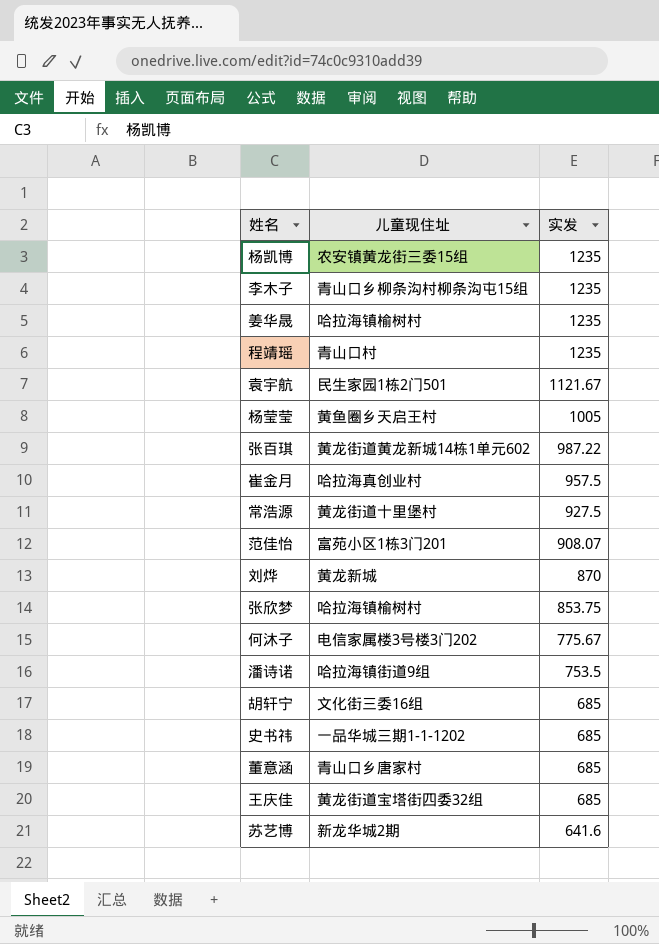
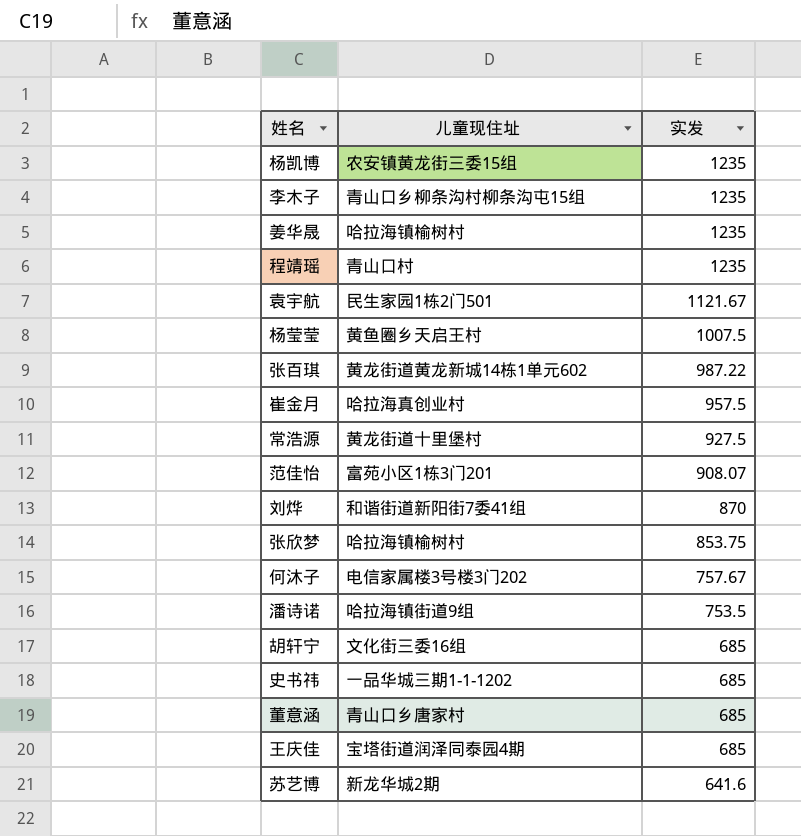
杨莹莹 | 实发: 1005 -> 1007.5
刘烨 | 儿童现住址: 黄龙新城 -> 和谐街道新阳街7委41组
何沐子 | 实发: 775.67 -> 757.67
王庆佳 | 儿童现住址: 黄龙街道宝塔街四委32组 -> 宝塔街道润泽同泰园4期

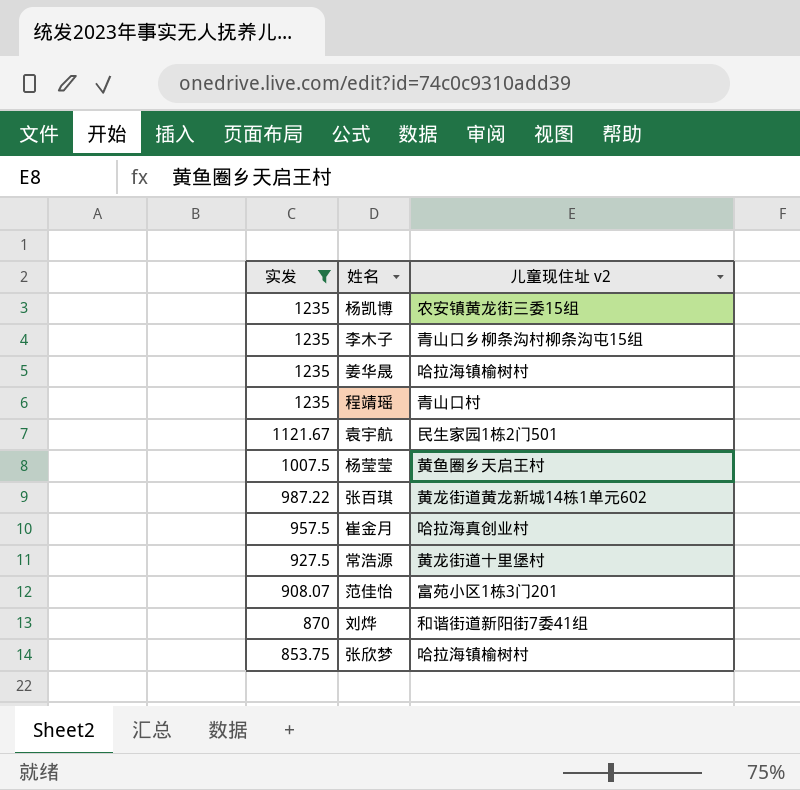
filter: none -> 实发 >= 853.75
column 实发 | position: 3 -> 1
column name: 儿童现住址 -> 儿童现住址 v2

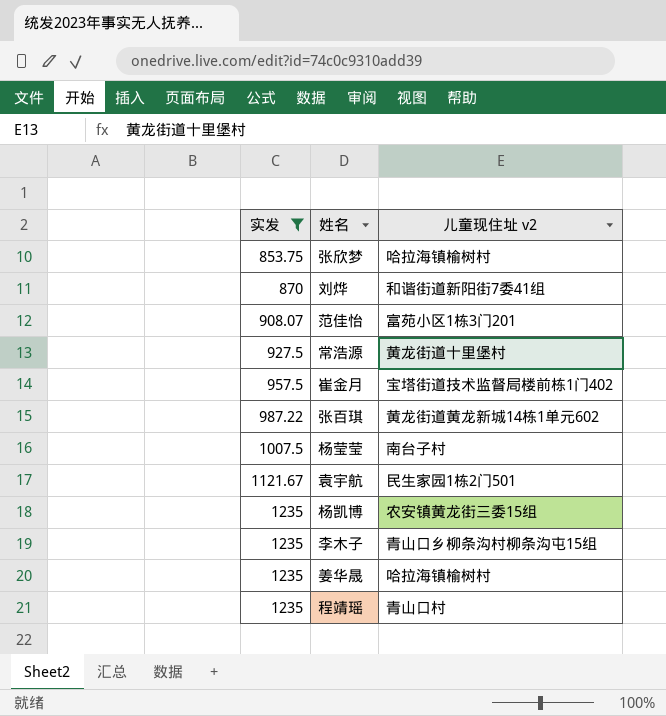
row order: 实发 descending -> 实发 ascending
崔金月 | 儿童现住址 v2: 哈拉海真创业村 -> 宝塔街道技术监督局楼前栋1门402
杨莹莹 | 儿童现住址 v2: 黄鱼圈乡天启王村 -> 南台子村

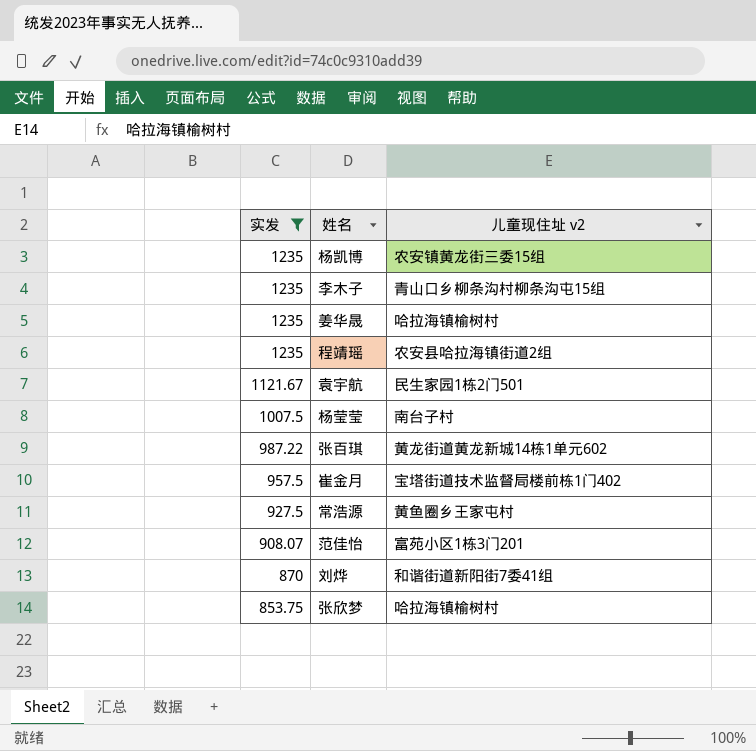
row order: 实发 ascending -> 实发 descending
程靖瑶 | 儿童现住址 v2: 青山口村 -> 农安县哈拉海镇街道2组
常浩源 | 儿童现住址 v2: 黄龙街道十里堡村 -> 黄鱼圈乡王家屯村

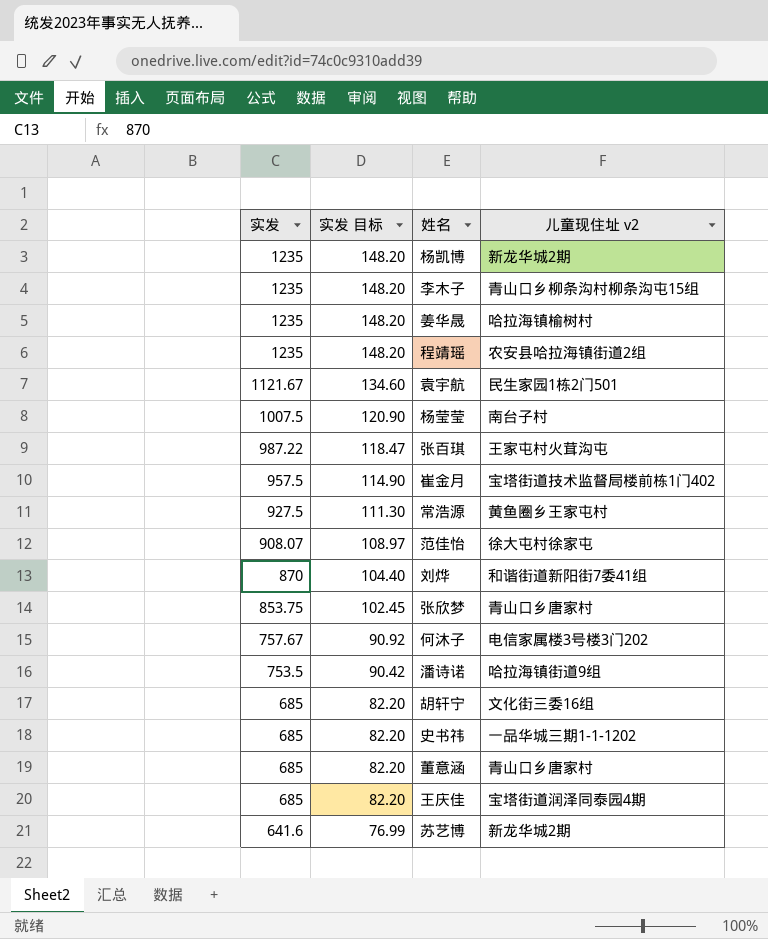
filter: 实发 >= 853.75 -> none
column 实发 目标 | formula: none -> [实发] * 0.12
杨凯博 | 儿童现住址 v2: 农安镇黄龙街三委15组 -> 新龙华城2期
张百琪 | 儿童现住址 v2: 黄龙街道黄龙新城14栋1单元602 -> 王家屯村火茸沟屯
范佳怡 | 儿童现住址 v2: 富苑小区1栋3门201 -> 徐大屯村徐家屯
张欣梦 | 儿童现住址 v2: 哈拉海镇榆树村 -> 青山口乡唐家村

